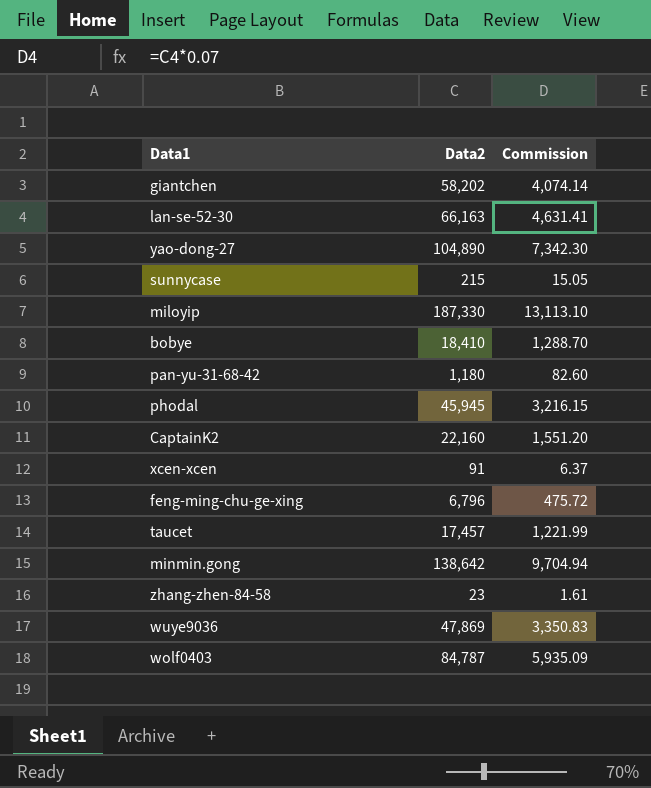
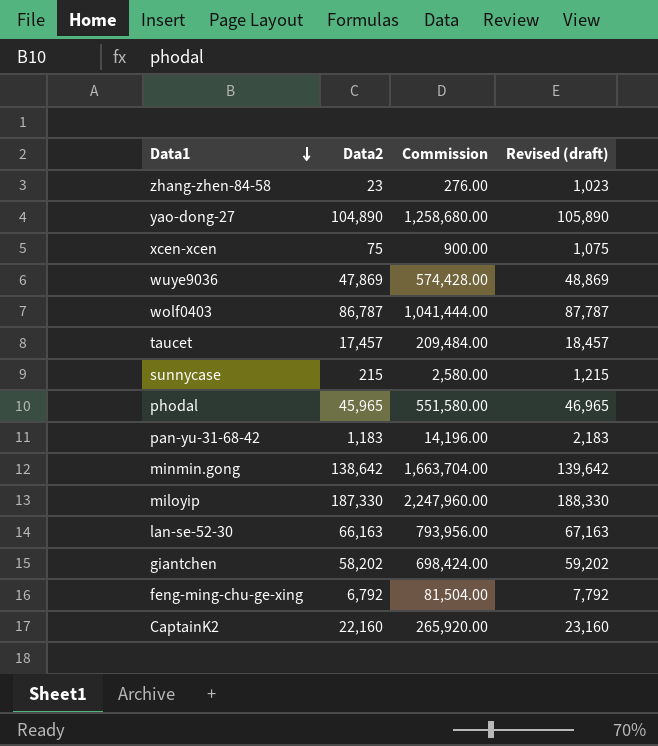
row order: none -> Data1 descending
column Commission | formula: [Data2] * 0.07 -> [Data2] * 12
column Revised (draft) | formula: none -> [Data2] + 1000
row bobye: 18,410 | 1,288.70 -> none
xcen-xcen | Data2: 91 -> 75
wolf0403 | Data2: 84,787 -> 86,787
phodal | Data2: 45,945 -> 45,965
pan-yu-31-68-42 | Data2: 1,180 -> 1,183
feng-ming-chu-ge-xing | Data2: 6,796 -> 6,792

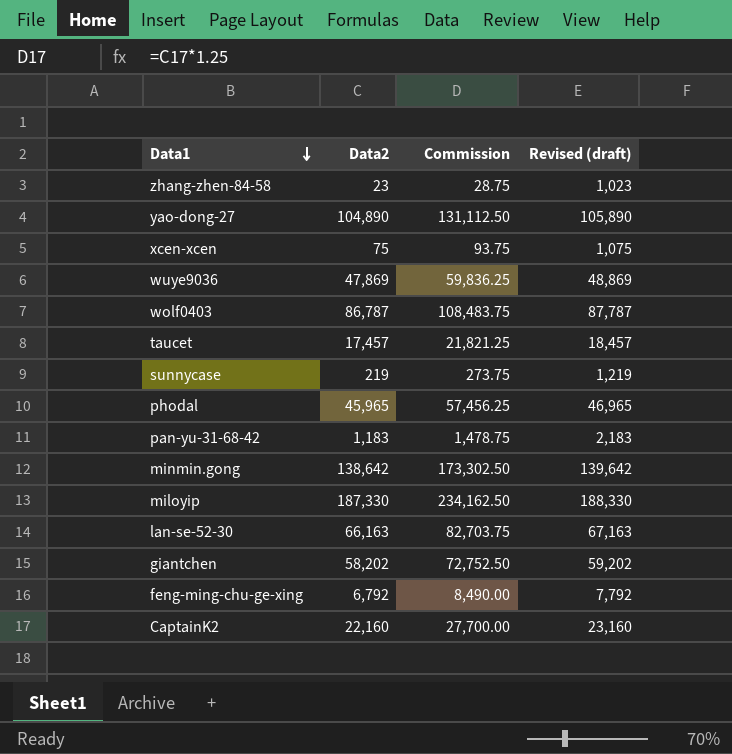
column Commission | formula: [Data2] * 12 -> [Data2] * 1.25
sunnycase | Data2: 215 -> 219
sunnycase | Revised (draft): 1,215 -> 1,219

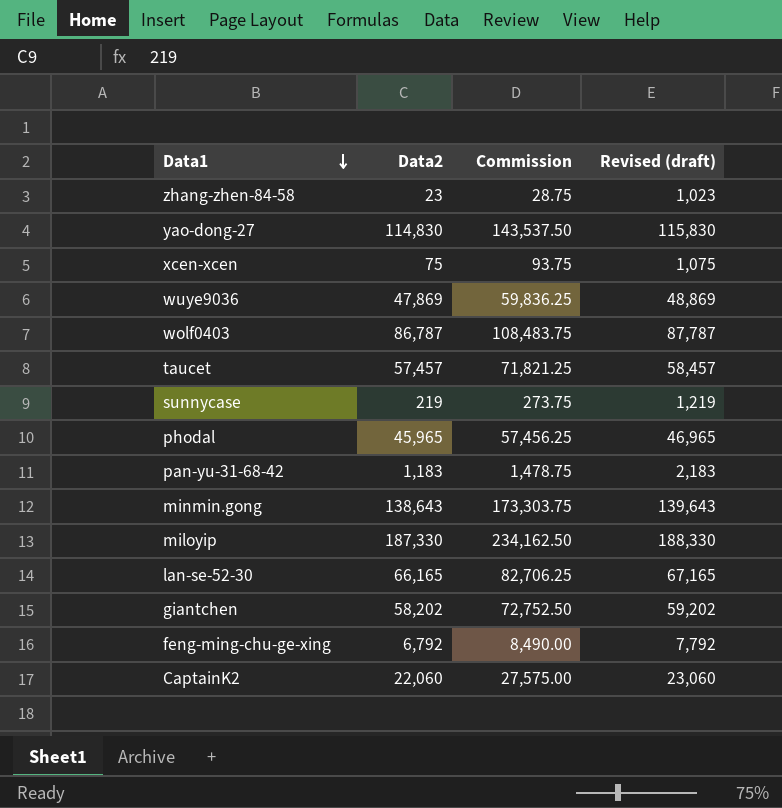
yao-dong-27 | Data2: 104,890 -> 114,830
yao-dong-27 | Commission: 131,112.50 -> 143,537.50
yao-dong-27 | Revised (draft): 105,890 -> 115,830
taucet | Data2: 17,457 -> 57,457
taucet | Commission: 21,821.25 -> 71,821.25
taucet | Revised (draft): 18,457 -> 58,457
minmin.gong | Data2: 138,642 -> 138,643
minmin.gong | Commission: 173,302.50 -> 173,303.75
minmin.gong | Revised (draft): 139,642 -> 139,643
lan-se-52-30 | Data2: 66,163 -> 66,165
lan-se-52-30 | Commission: 82,703.75 -> 82,706.25
lan-se-52-30 | Revised (draft): 67,163 -> 67,165
CaptainK2 | Data2: 22,160 -> 22,060
CaptainK2 | Commission: 27,700.00 -> 27,575.00
CaptainK2 | Revised (draft): 23,160 -> 23,060

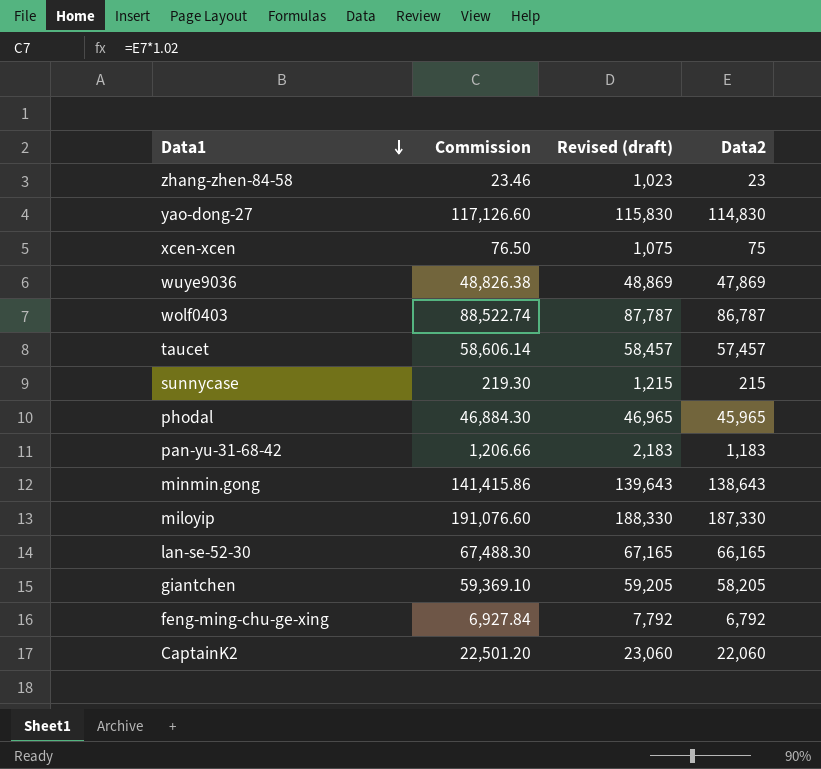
column Commission | formula: [Data2] * 1.25 -> [Data2] * 1.02
column Data2 | position: 2 -> 4
sunnycase | Revised (draft): 1,219 -> 1,215
sunnycase | Data2: 219 -> 215
giantchen | Revised (draft): 59,202 -> 59,205
giantchen | Data2: 58,202 -> 58,205

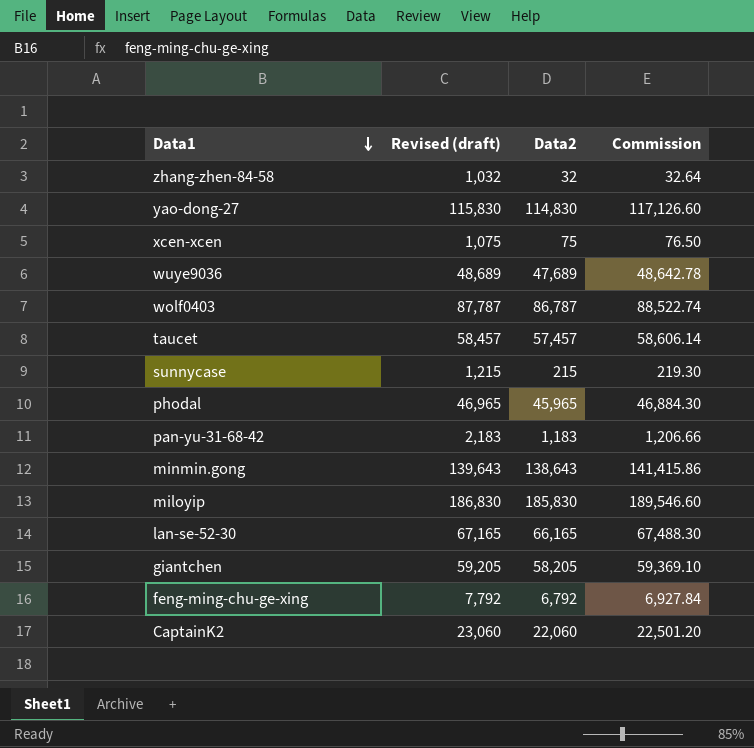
column Commission | position: 2 -> 4
zhang-zhen-84-58 | Revised (draft): 1,023 -> 1,032
zhang-zhen-84-58 | Data2: 23 -> 32
zhang-zhen-84-58 | Commission: 23.46 -> 32.64
wuye9036 | Revised (draft): 48,869 -> 48,689
wuye9036 | Data2: 47,869 -> 47,689
wuye9036 | Commission: 48,826.38 -> 48,642.78
miloyip | Revised (draft): 188,330 -> 186,830
miloyip | Data2: 187,330 -> 185,830
miloyip | Commission: 191,076.60 -> 189,546.60

